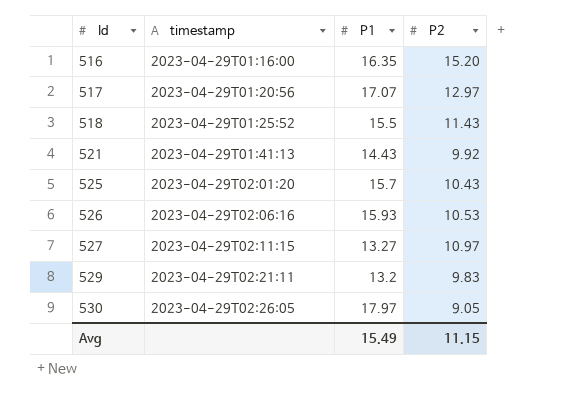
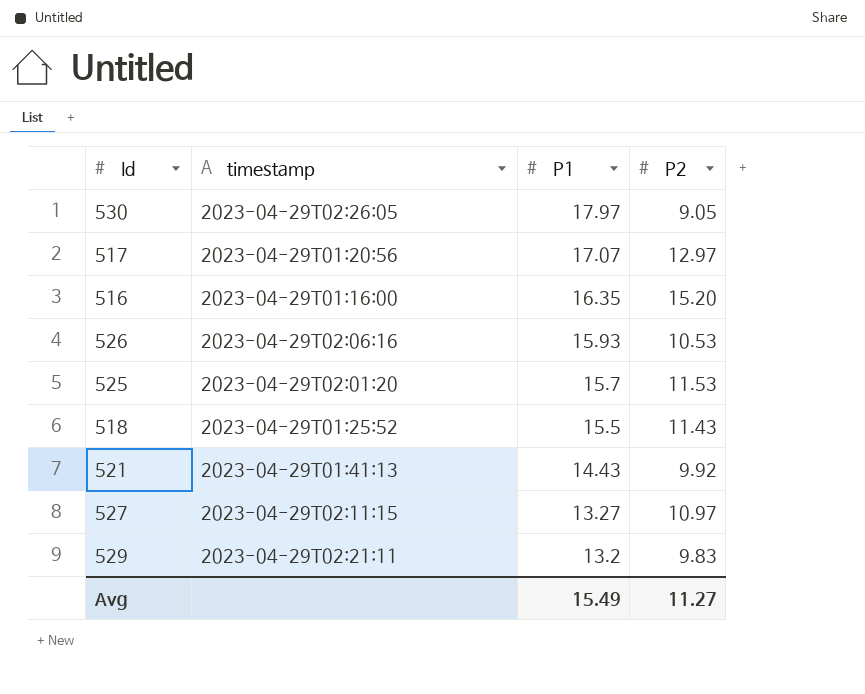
row order: Id ascending -> P1 descending
525 | P2: 10.43 -> 11.53
Avg | P2: 11.15 -> 11.27

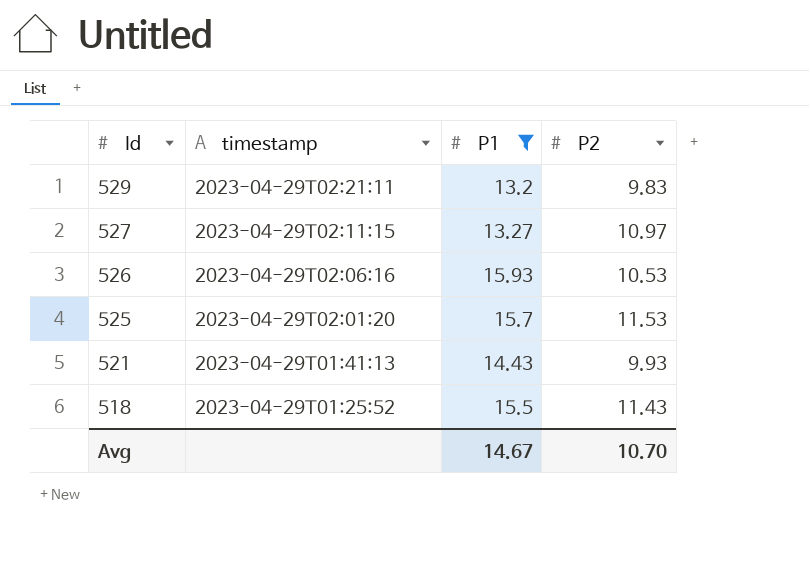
filter: none -> P1 <= 15.93
row order: P1 descending -> Id descending
521 | P2: 9.92 -> 9.93
Avg | P1: 15.49 -> 14.67
Avg | P2: 11.27 -> 10.70

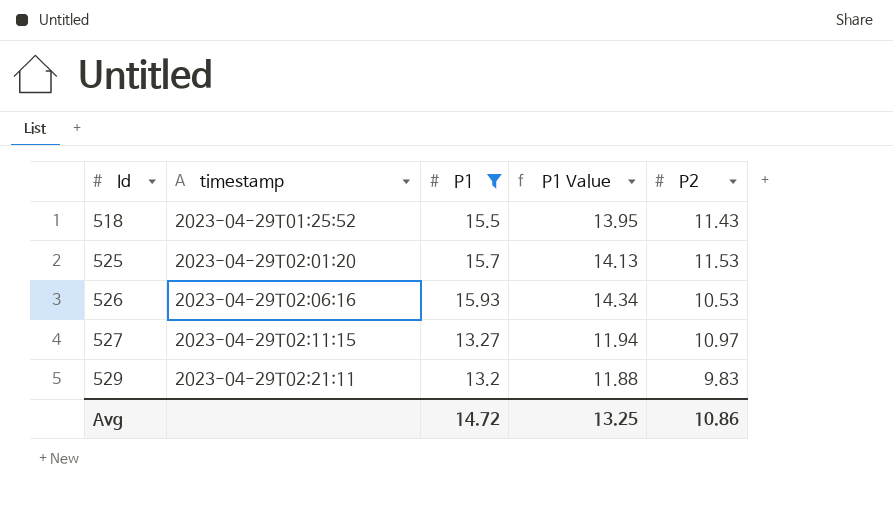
row order: Id descending -> Id ascending
column P1 Value | formula: none -> [P1] * 0.9
row 521: 2023-04-29T01:41:13 | 14.43 | 9.93 -> none
Avg | P1: 14.67 -> 14.72
Avg | P2: 10.70 -> 10.86

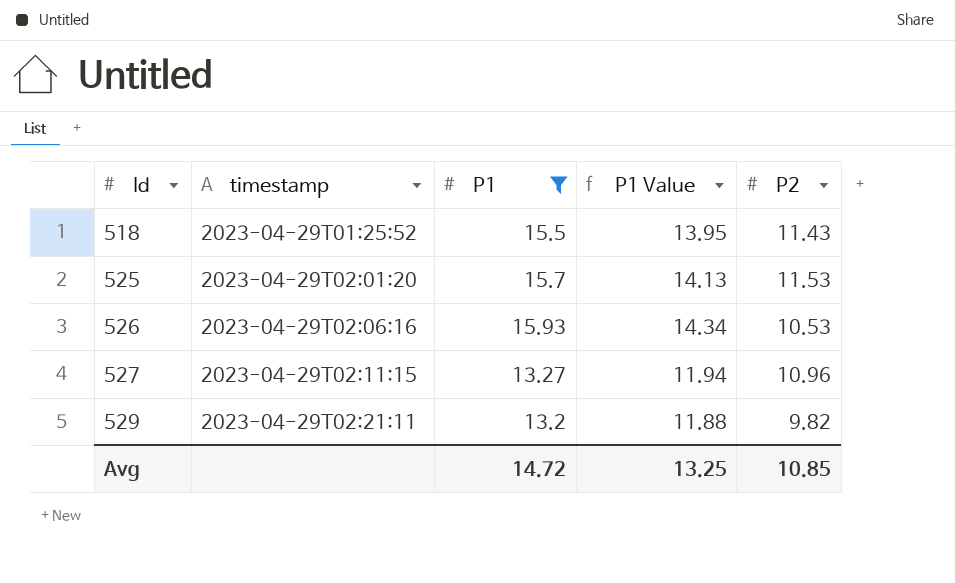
527 | P2: 10.97 -> 10.96
529 | P2: 9.83 -> 9.82
Avg | P2: 10.86 -> 10.85

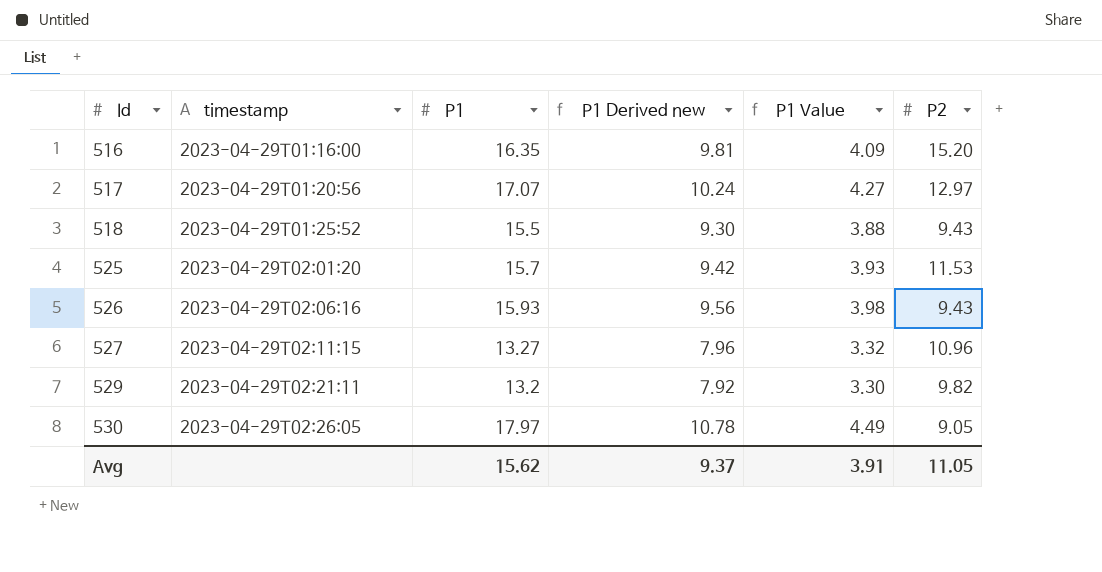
filter: P1 <= 15.93 -> none
column P1 Derived new | formula: none -> [P1] * 0.6
column P1 Value | formula: [P1] * 0.9 -> [P1] * 0.25
518 | P2: 11.43 -> 9.43
526 | P2: 10.53 -> 9.43
Avg | P1: 14.72 -> 15.62
Avg | P1 Value: 13.25 -> 3.91
Avg | P2: 10.85 -> 11.05

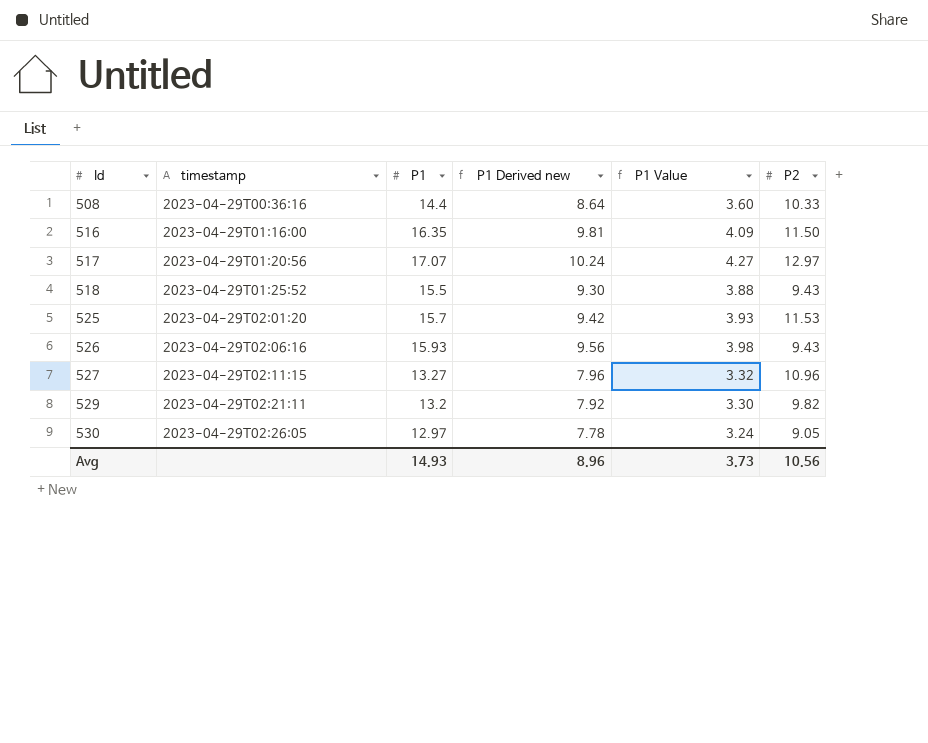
row 508: none -> 2023-04-29T00:36:16 | 14.4 | 8.64 | 3.60 | 10.33
516 | P2: 15.20 -> 11.50
530 | P1: 17.97 -> 12.97
530 | P1 Derived new: 10.78 -> 7.78
530 | P1 Value: 4.49 -> 3.24
Avg | P1: 15.62 -> 14.93
Avg | P1 Derived new: 9.37 -> 8.96
Avg | P1 Value: 3.91 -> 3.73
Avg | P2: 11.05 -> 10.56

